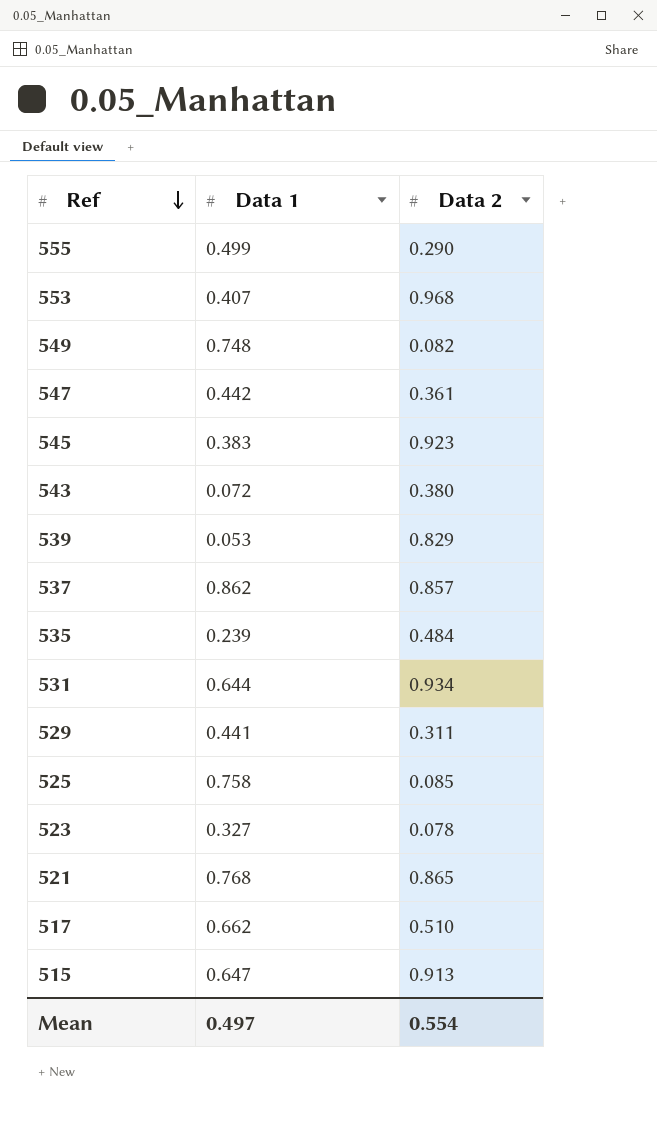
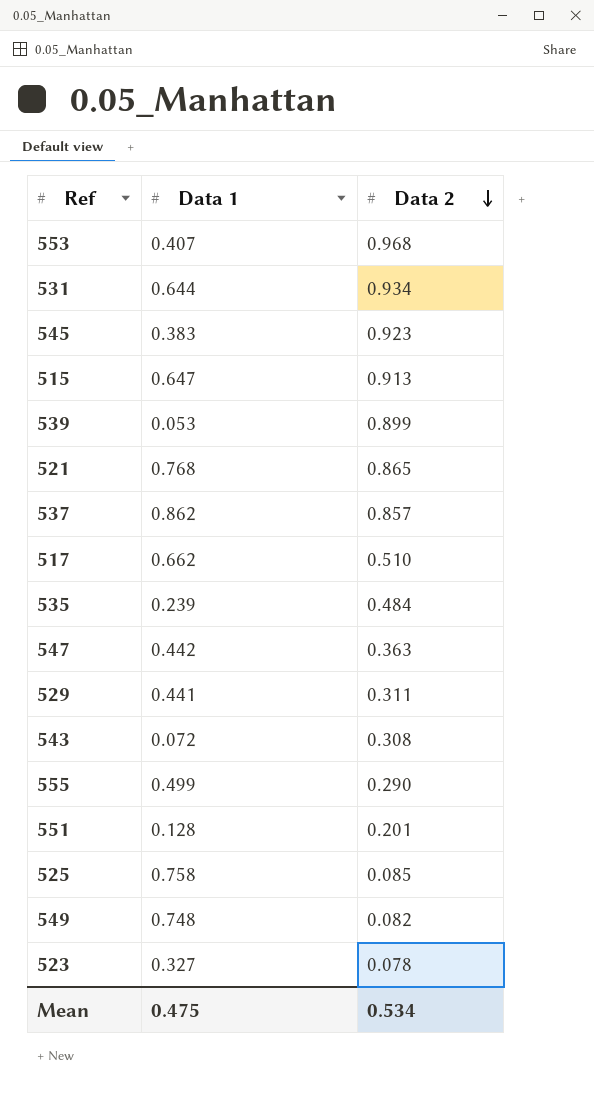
row order: Ref descending -> Data 2 descending
539 | Data 2: 0.829 -> 0.899
547 | Data 2: 0.361 -> 0.363
543 | Data 2: 0.380 -> 0.308
row 551: none -> 0.128 | 0.201
Mean | Data 1: 0.497 -> 0.475
Mean | Data 2: 0.554 -> 0.534

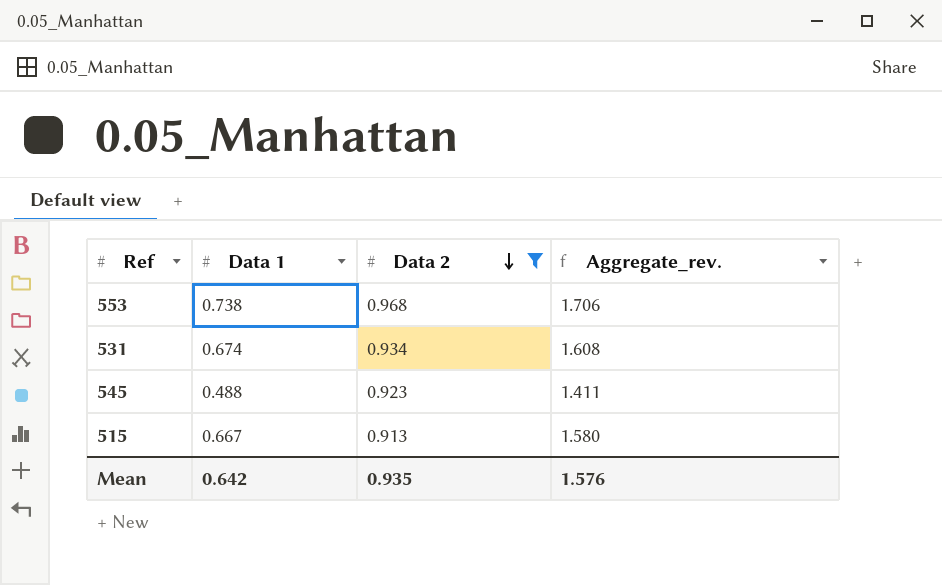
filter: none -> Data 2 >= 0.913
column Aggregate_rev. | formula: none -> [Data 1] + [Data 2]
553 | Data 1: 0.407 -> 0.738
531 | Data 1: 0.644 -> 0.674
545 | Data 1: 0.383 -> 0.488
515 | Data 1: 0.647 -> 0.667
Mean | Data 1: 0.475 -> 0.642
Mean | Data 2: 0.534 -> 0.935

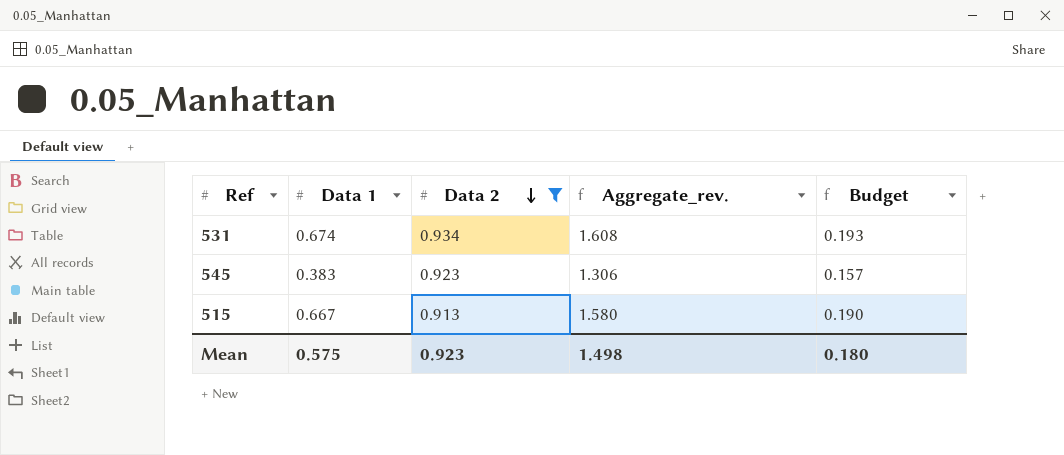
column Budget | formula: none -> [Aggregate_rev.] * 0.12
row 553: 0.738 | 0.968 | 1.706 -> none
545 | Data 1: 0.488 -> 0.383
545 | Aggregate_rev.: 1.411 -> 1.306
Mean | Data 1: 0.642 -> 0.575
Mean | Data 2: 0.935 -> 0.923
Mean | Aggregate_rev.: 1.576 -> 1.498

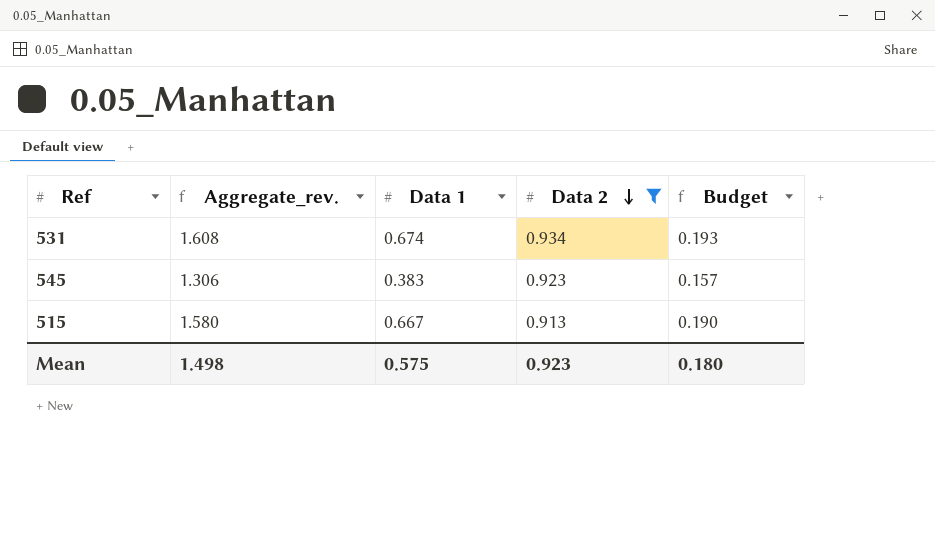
column Aggregate_rev. | position: 4 -> 2

